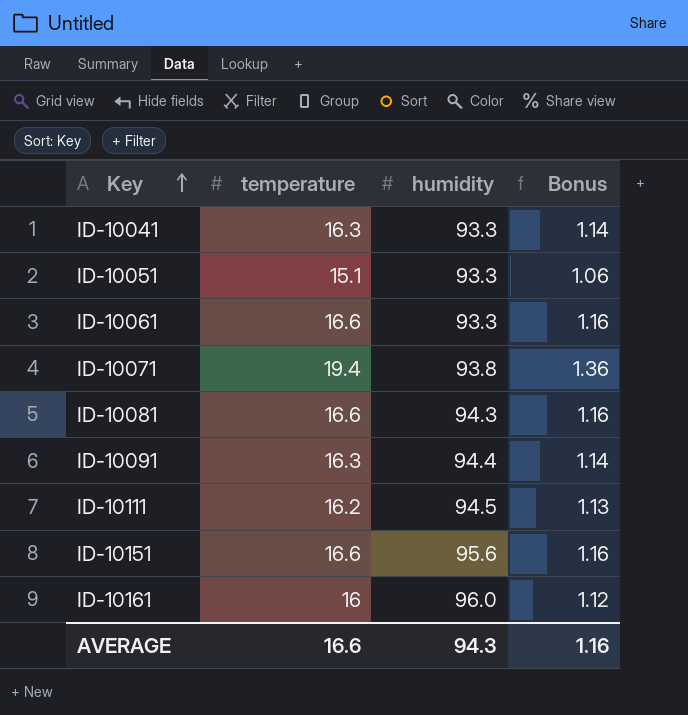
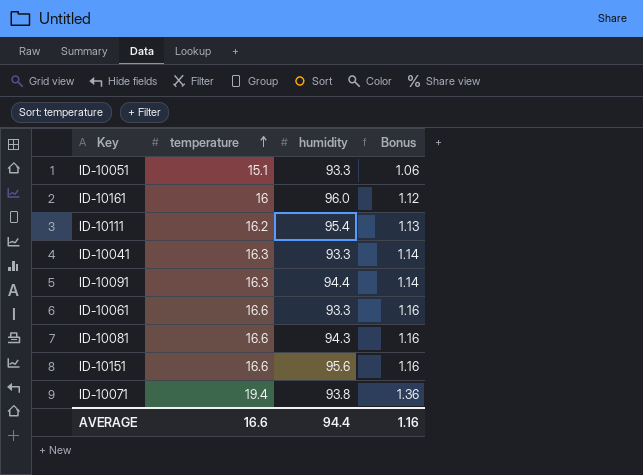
row order: Key ascending -> temperature ascending
ID-10111 | humidity: 94.5 -> 95.4
AVERAGE | humidity: 94.3 -> 94.4

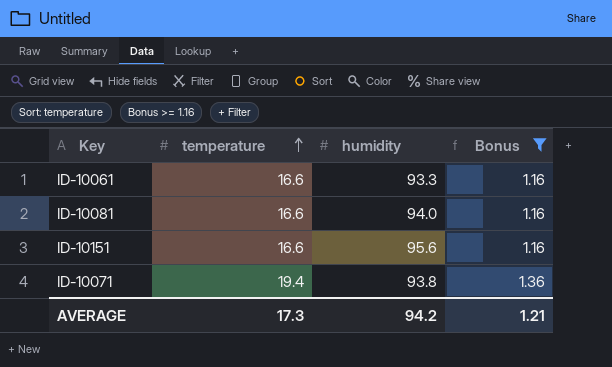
filter: none -> Bonus >= 1.16
ID-10081 | humidity: 94.3 -> 94.0
AVERAGE | temperature: 16.6 -> 17.3
AVERAGE | humidity: 94.4 -> 94.2
AVERAGE | Bonus: 1.16 -> 1.21

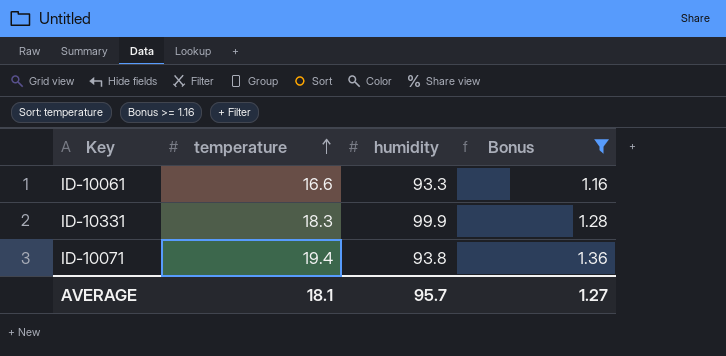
row ID-10081: 16.6 | 94.0 | 1.16 -> none
row ID-10151: 16.6 | 95.6 | 1.16 -> none
row ID-10331: none -> 18.3 | 99.9 | 1.28
AVERAGE | temperature: 17.3 -> 18.1
AVERAGE | humidity: 94.2 -> 95.7
AVERAGE | Bonus: 1.21 -> 1.27

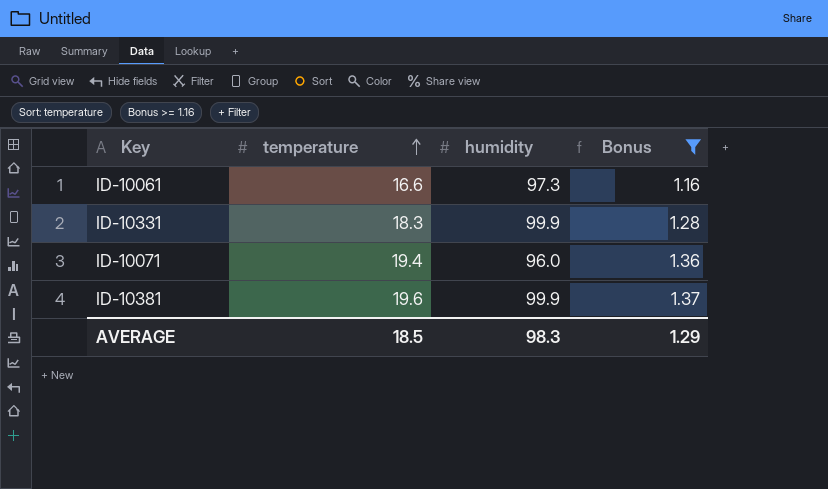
ID-10061 | humidity: 93.3 -> 97.3
ID-10071 | humidity: 93.8 -> 96.0
row ID-10381: none -> 19.6 | 99.9 | 1.37
AVERAGE | temperature: 18.1 -> 18.5
AVERAGE | humidity: 95.7 -> 98.3
AVERAGE | Bonus: 1.27 -> 1.29

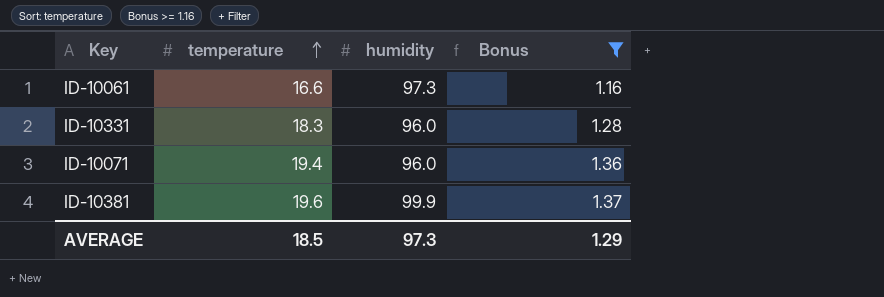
ID-10331 | humidity: 99.9 -> 96.0
AVERAGE | humidity: 98.3 -> 97.3

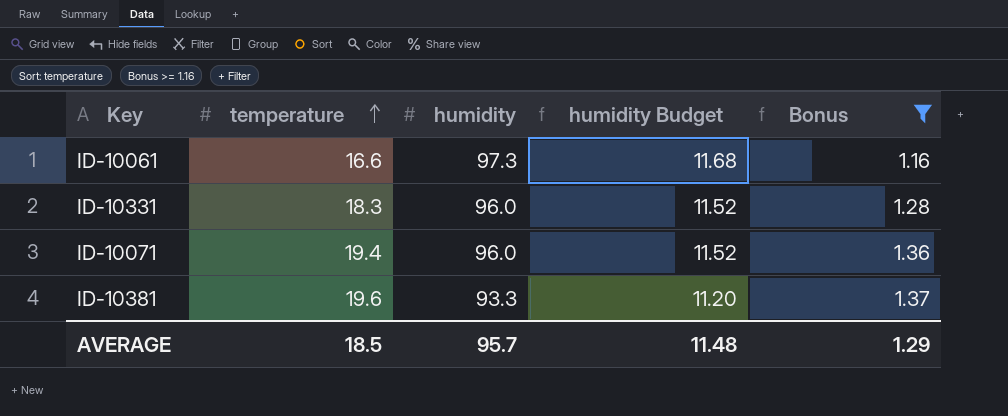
column humidity Budget | formula: none -> [humidity] * 0.12
ID-10381 | humidity: 99.9 -> 93.3
AVERAGE | humidity: 97.3 -> 95.7

